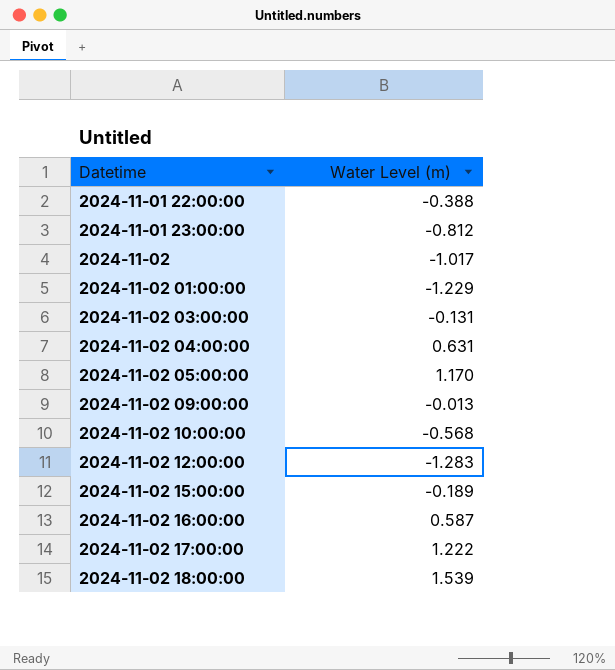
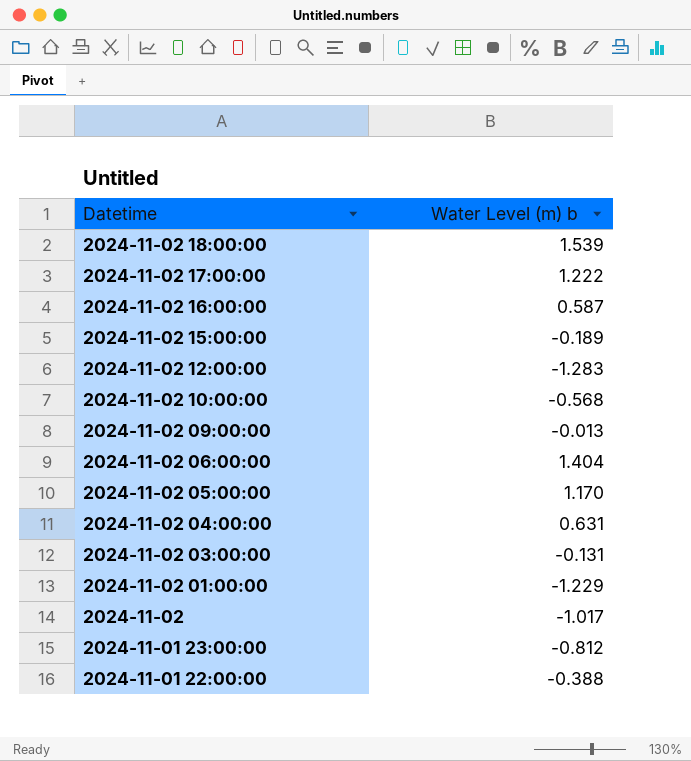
row order: Datetime ascending -> Datetime descending
column name: Water Level (m) -> Water Level (m) b
row 2024-11-02 06:00:00: none -> 1.404

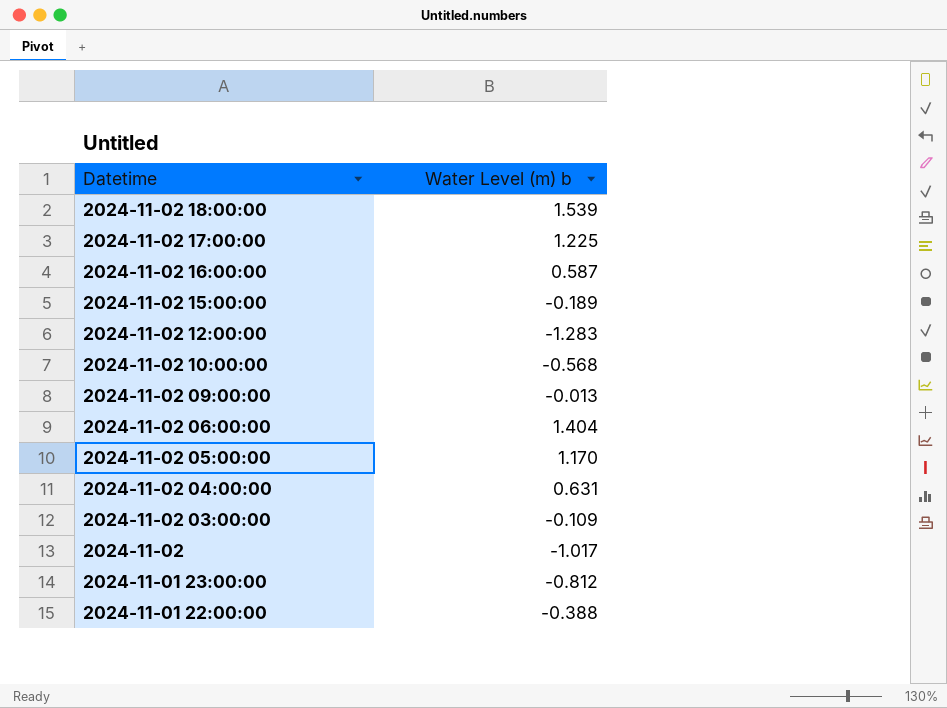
row 2024-11-02 01:00:00: -1.229 -> none
2024-11-02 17:00:00 | Water Level (m) b: 1.222 -> 1.225
2024-11-02 03:00:00 | Water Level (m) b: -0.131 -> -0.109

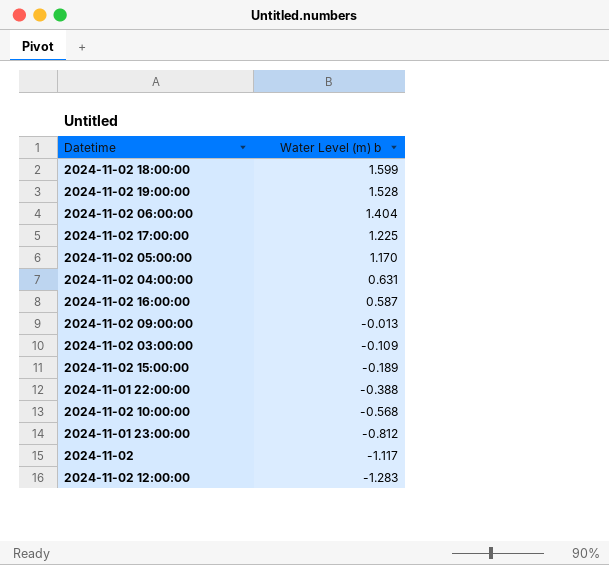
row order: Datetime descending -> Water Level (m) b descending
2024-11-02 18:00:00 | Water Level (m) b: 1.539 -> 1.599
row 2024-11-02 19:00:00: none -> 1.528
2024-11-02 | Water Level (m) b: -1.017 -> -1.117

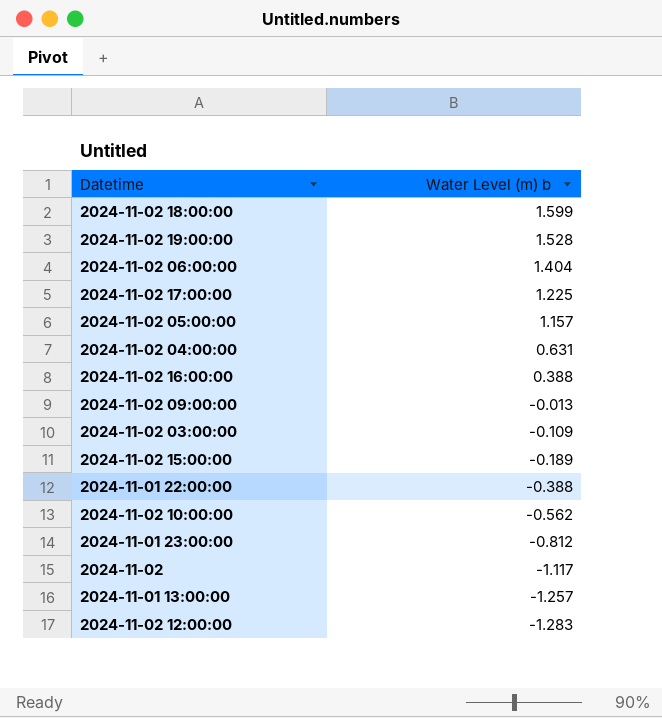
2024-11-02 05:00:00 | Water Level (m) b: 1.170 -> 1.157
2024-11-02 16:00:00 | Water Level (m) b: 0.587 -> 0.388
2024-11-02 10:00:00 | Water Level (m) b: -0.568 -> -0.562
row 2024-11-01 13:00:00: none -> -1.257

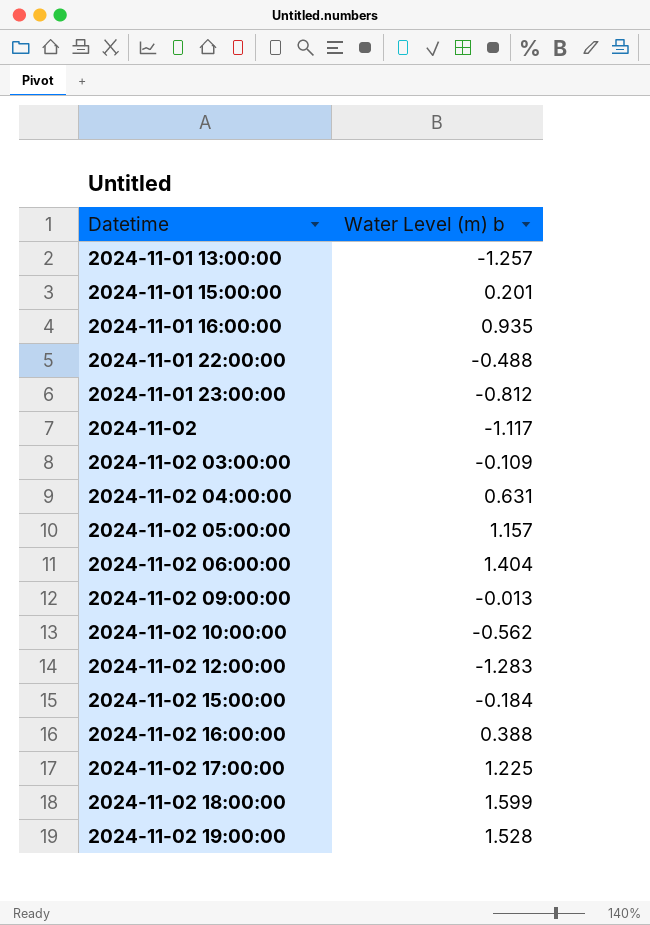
row order: Water Level (m) b descending -> Datetime ascending
row 2024-11-01 15:00:00: none -> 0.201
row 2024-11-01 16:00:00: none -> 0.935
2024-11-01 22:00:00 | Water Level (m) b: -0.388 -> -0.488
2024-11-02 15:00:00 | Water Level (m) b: -0.189 -> -0.184

